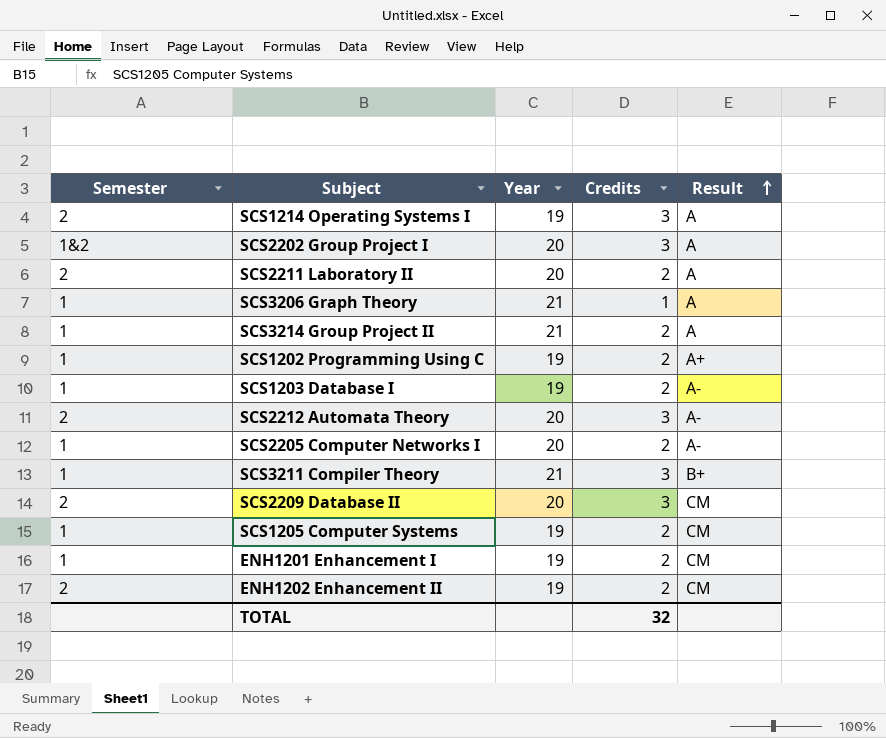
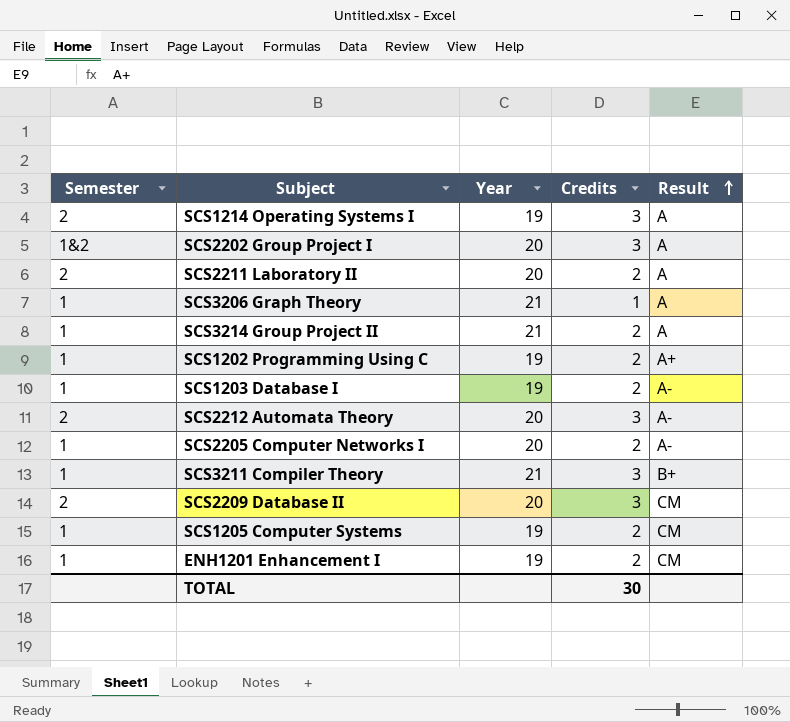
row ENH1202 Enhancement II: 2 | 19 | 2 | CM -> none
TOTAL | Credits: 32 -> 30

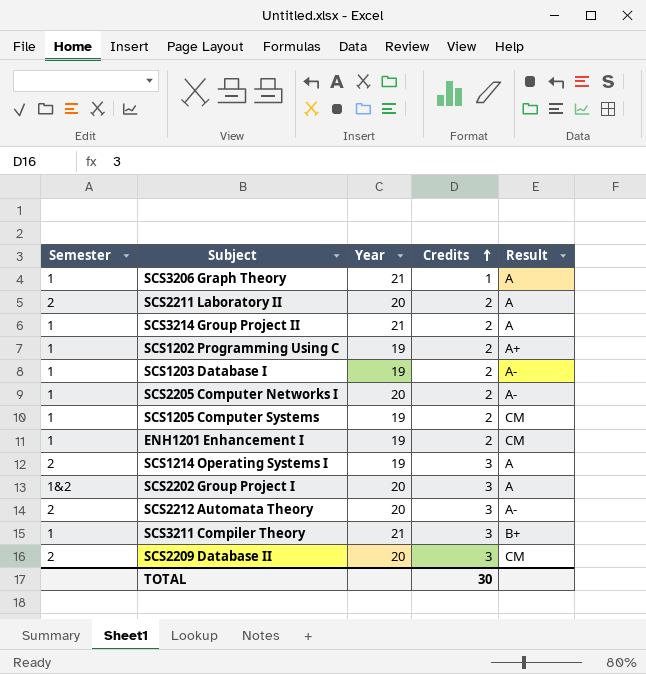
row order: Result ascending -> Credits ascending

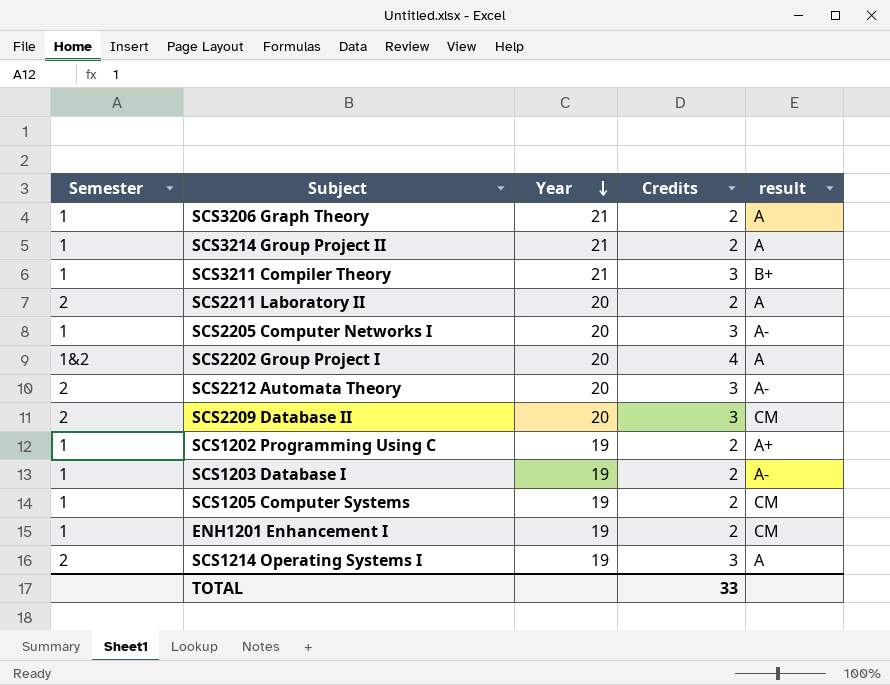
row order: Credits ascending -> Year descending
column name: Result -> result
SCS3206 Graph Theory | Credits: 1 -> 2
SCS2205 Computer Networks I | Credits: 2 -> 3
SCS2202 Group Project I | Credits: 3 -> 4
TOTAL | Credits: 30 -> 33

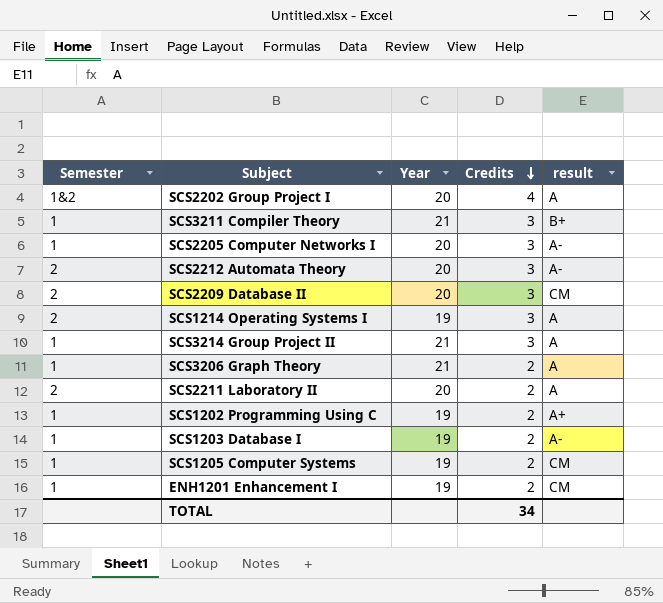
row order: Year descending -> Credits descending
SCS3214 Group Project II | Credits: 2 -> 3
TOTAL | Credits: 33 -> 34

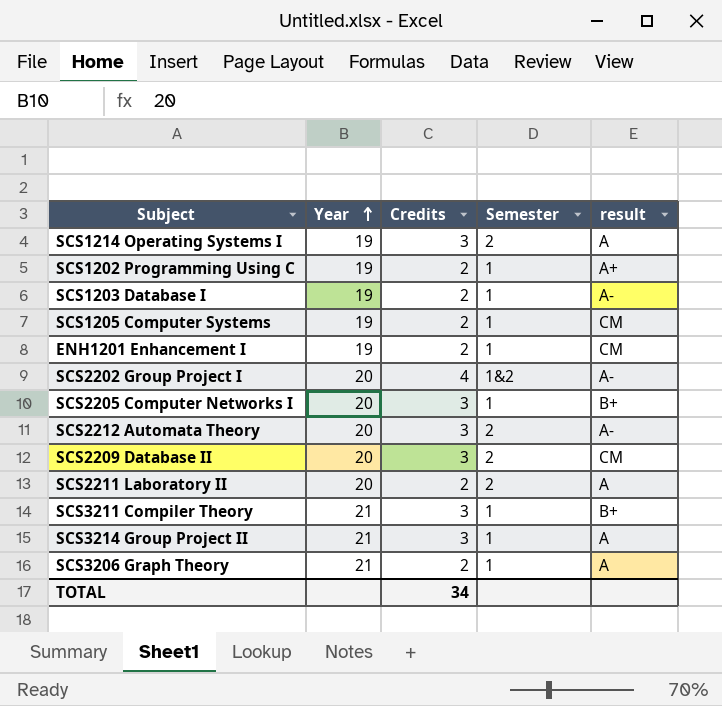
row order: Credits descending -> Year ascending
column Semester | position: 1 -> 4
SCS2202 Group Project I | result: A -> A-
SCS2205 Computer Networks I | result: A- -> B+

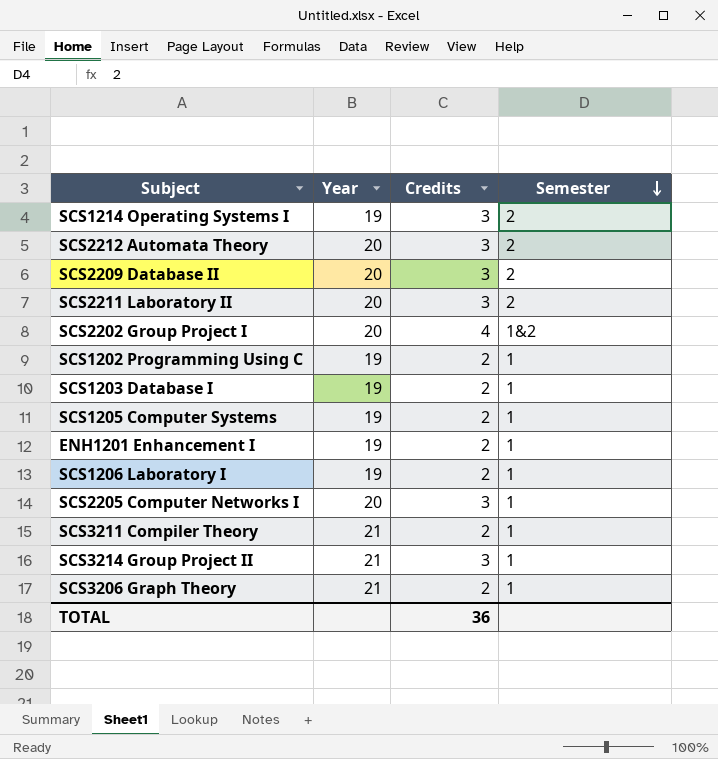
row order: Year ascending -> Semester descending
column result | position: 5 -> none
SCS2211 Laboratory II | Credits: 2 -> 3
row SCS1206 Laboratory I: none -> 19 | 2 | 1
SCS3211 Compiler Theory | Credits: 3 -> 2
TOTAL | Credits: 34 -> 36

